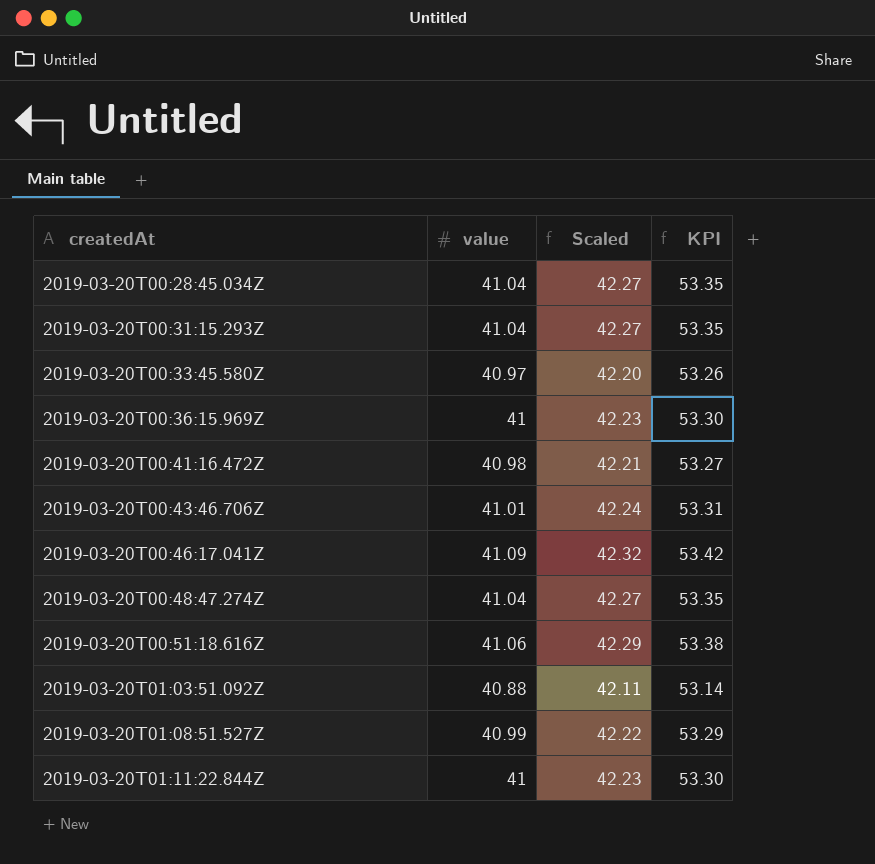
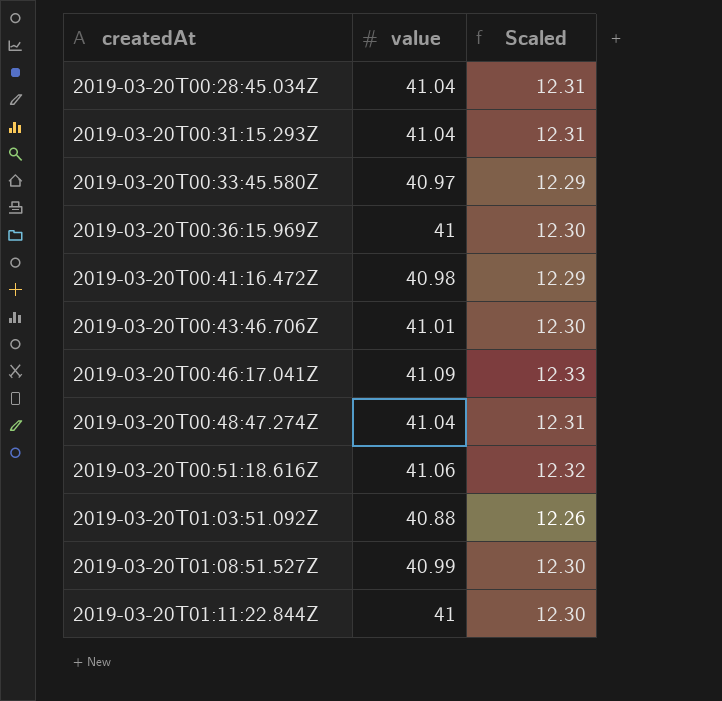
column KPI | formula: [value] * 1.3 -> none
column Scaled | formula: [value] * 1.03 -> [value] * 0.3

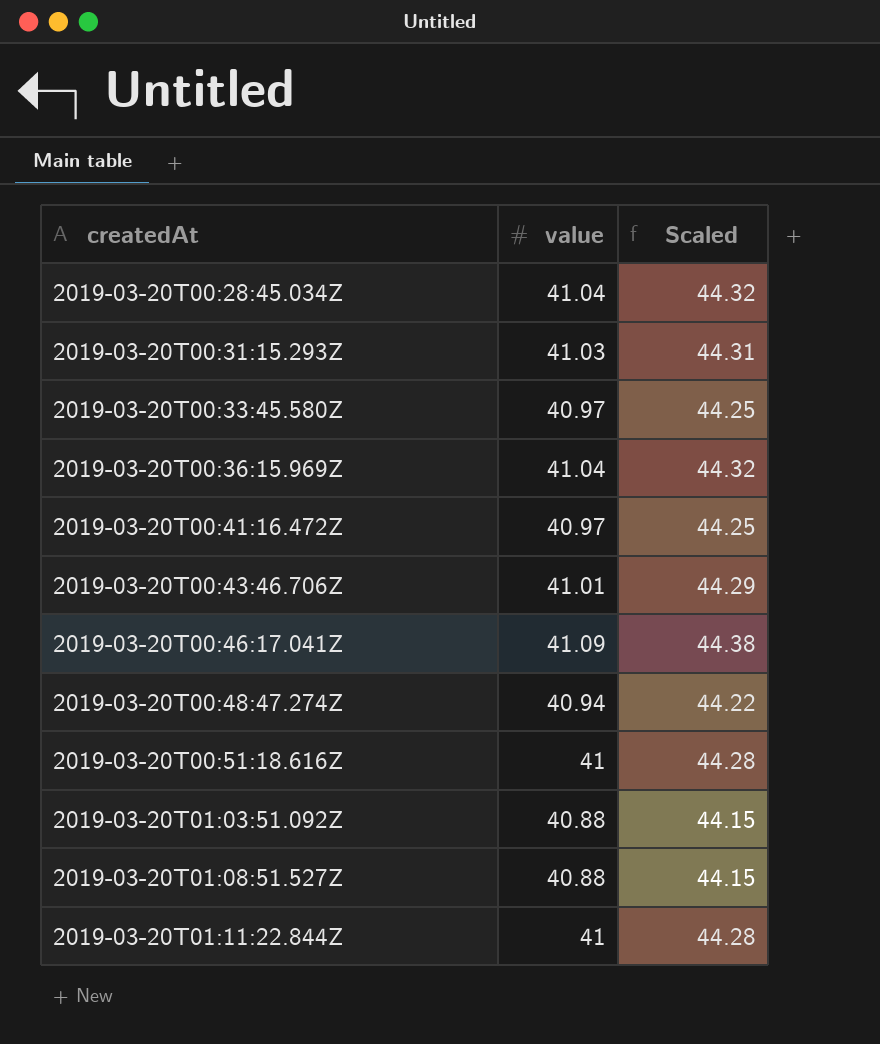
column Scaled | formula: [value] * 0.3 -> [value] * 1.08
2019-03-20T00:31:15.293Z | value: 41.04 -> 41.03
2019-03-20T00:36:15.969Z | value: 41 -> 41.04
2019-03-20T00:41:16.472Z | value: 40.98 -> 40.97
2019-03-20T00:48:47.274Z | value: 41.04 -> 40.94
2019-03-20T00:51:18.616Z | value: 41.06 -> 41
2019-03-20T01:08:51.527Z | value: 40.99 -> 40.88

